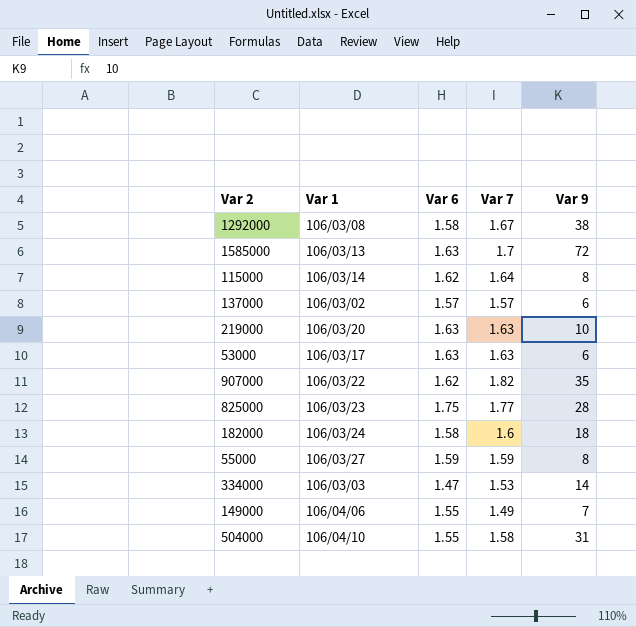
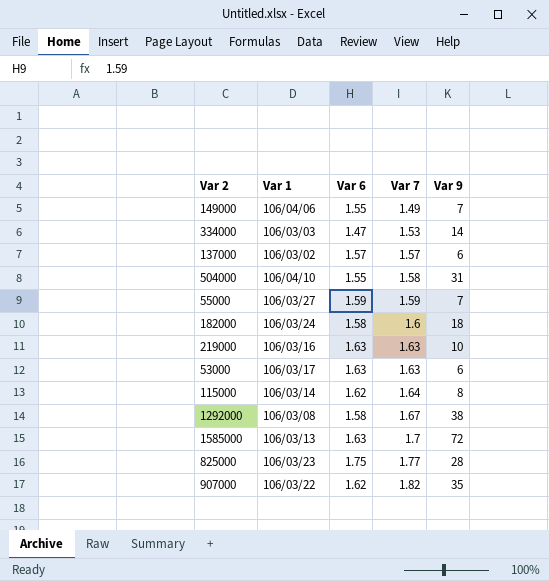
row order: none -> Var 7 ascending
55000 | Var 9: 8 -> 7
219000 | Var 1: 106/03/20 -> 106/03/16

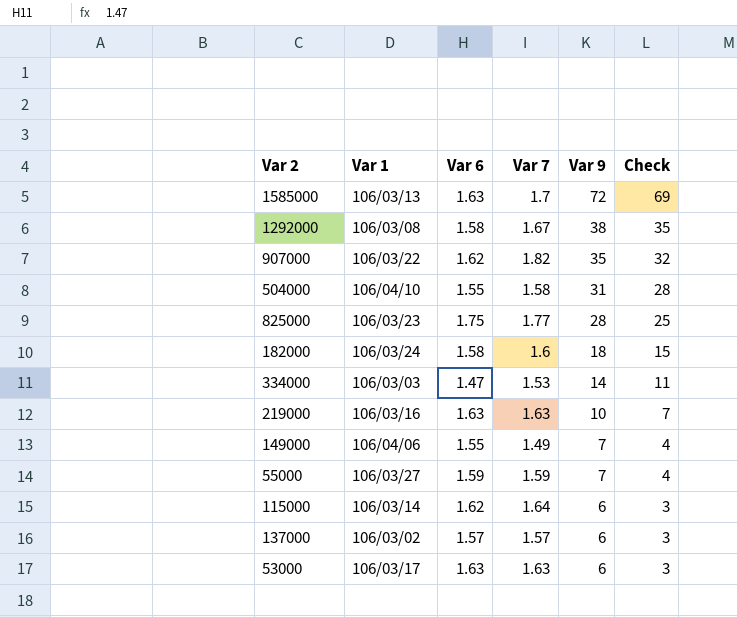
row order: Var 7 ascending -> Var 9 descending
column Check | formula: none -> [Var 9] - 3
115000 | Var 9: 8 -> 6

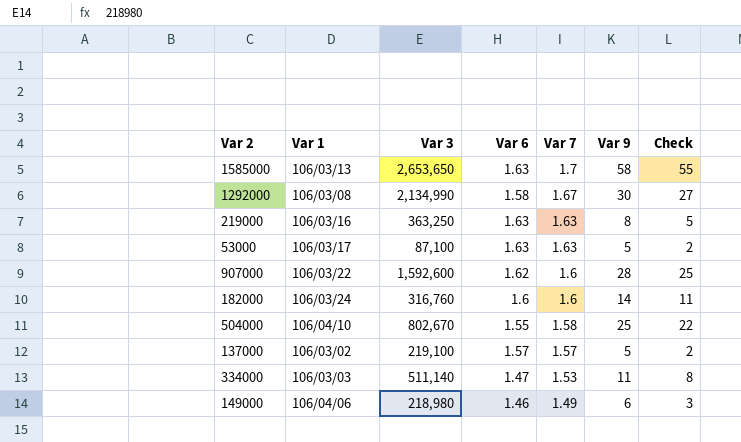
row order: Var 9 descending -> Var 7 descending
column Var 3 | position: none -> 3
row 825000: 106/03/23 | 1.75 | 1.77 | 28 | 25 -> none
row 55000: 106/03/27 | 1.59 | 1.59 | 7 | 4 -> none
row 115000: 106/03/14 | 1.62 | 1.64 | 6 | 3 -> none
1585000 | Var 9: 72 -> 58
1585000 | Check: 69 -> 55
1292000 | Var 9: 38 -> 30
1292000 | Check: 35 -> 27
219000 | Var 9: 10 -> 8
219000 | Check: 7 -> 5
53000 | Var 9: 6 -> 5
53000 | Check: 3 -> 2
907000 | Var 7: 1.82 -> 1.6
907000 | Var 9: 35 -> 28
907000 | Check: 32 -> 25
182000 | Var 6: 1.58 -> 1.6
182000 | Var 9: 18 -> 14
182000 | Check: 15 -> 11
504000 | Var 9: 31 -> 25
504000 | Check: 28 -> 22
137000 | Var 9: 6 -> 5
137000 | Check: 3 -> 2
334000 | Var 9: 14 -> 11
334000 | Check: 11 -> 8
149000 | Var 6: 1.55 -> 1.46
149000 | Var 9: 7 -> 6
149000 | Check: 4 -> 3

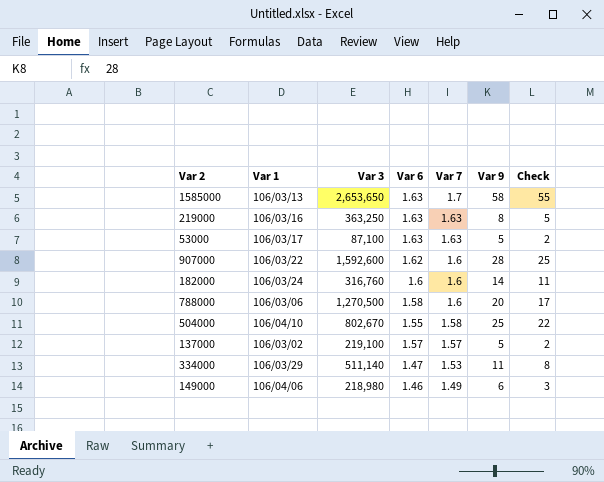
row 1292000: 106/03/08 | 2,134,990 | 1.58 | 1.67 | 30 | 27 -> none
row 788000: none -> 106/03/06 | 1,270,500 | 1.58 | 1.6 | 20 | 17
334000 | Var 1: 106/03/03 -> 106/03/29

